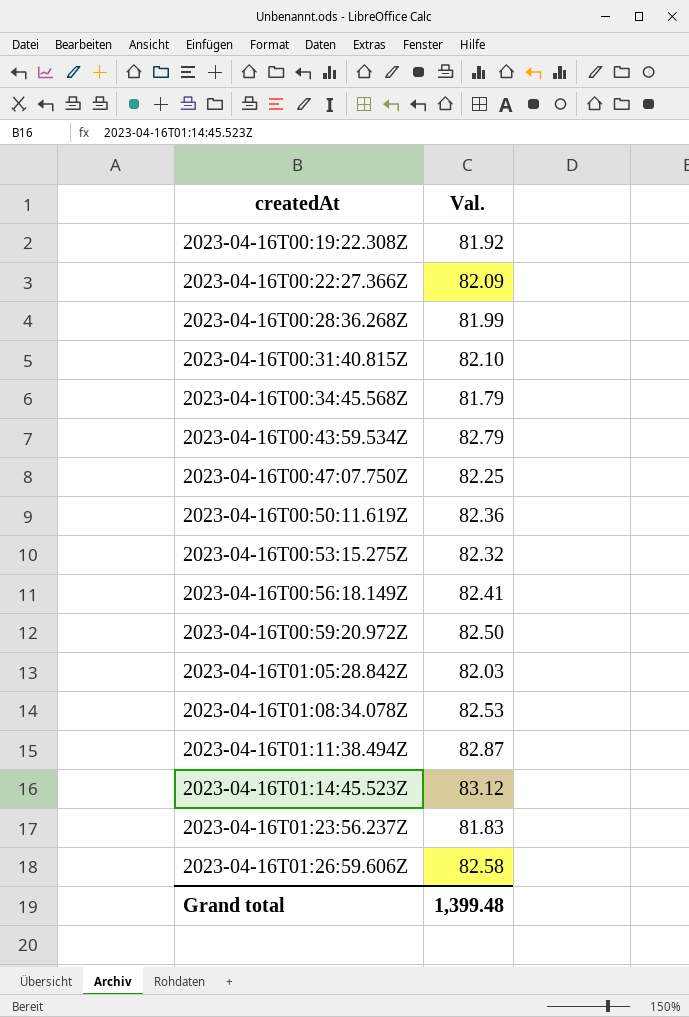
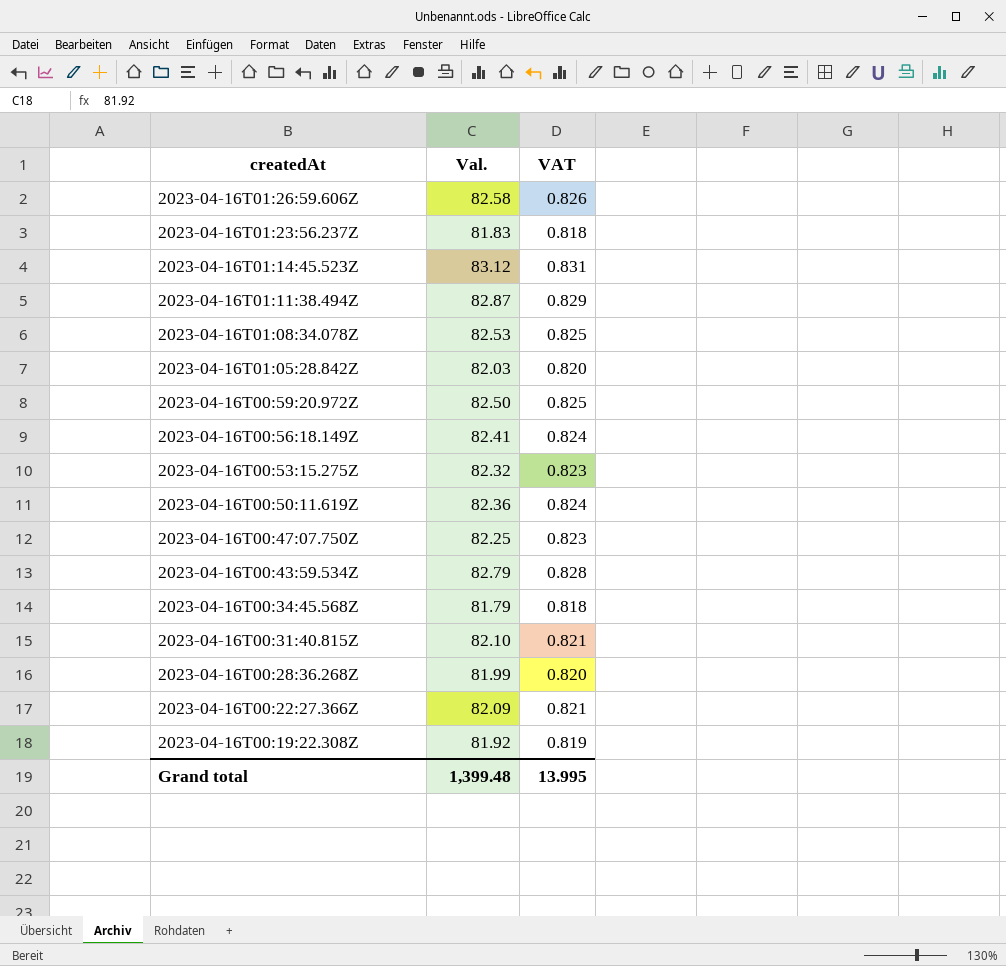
row order: createdAt ascending -> createdAt descending
column VAT | formula: none -> [Val.] * 0.01

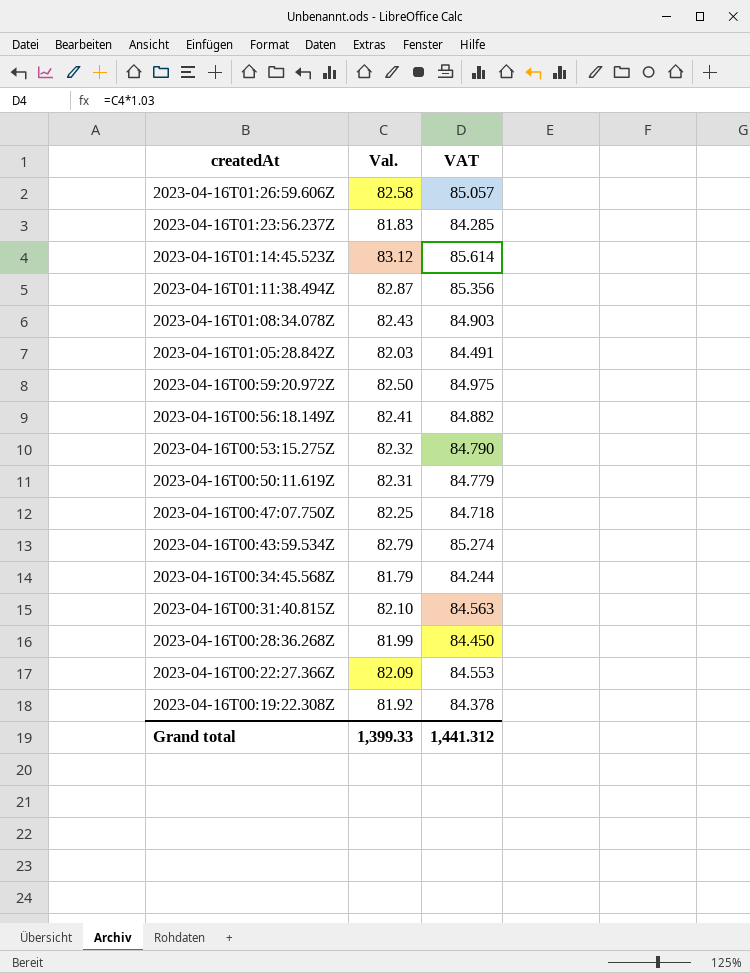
column VAT | formula: [Val.] * 0.01 -> [Val.] * 1.03
2023-04-16T01:08:34.078Z | Val.: 82.53 -> 82.43
2023-04-16T00:50:11.619Z | Val.: 82.36 -> 82.31
Grand total | Val.: 1,399.48 -> 1,399.33
Grand total | VAT: 13.995 -> 1,441.312

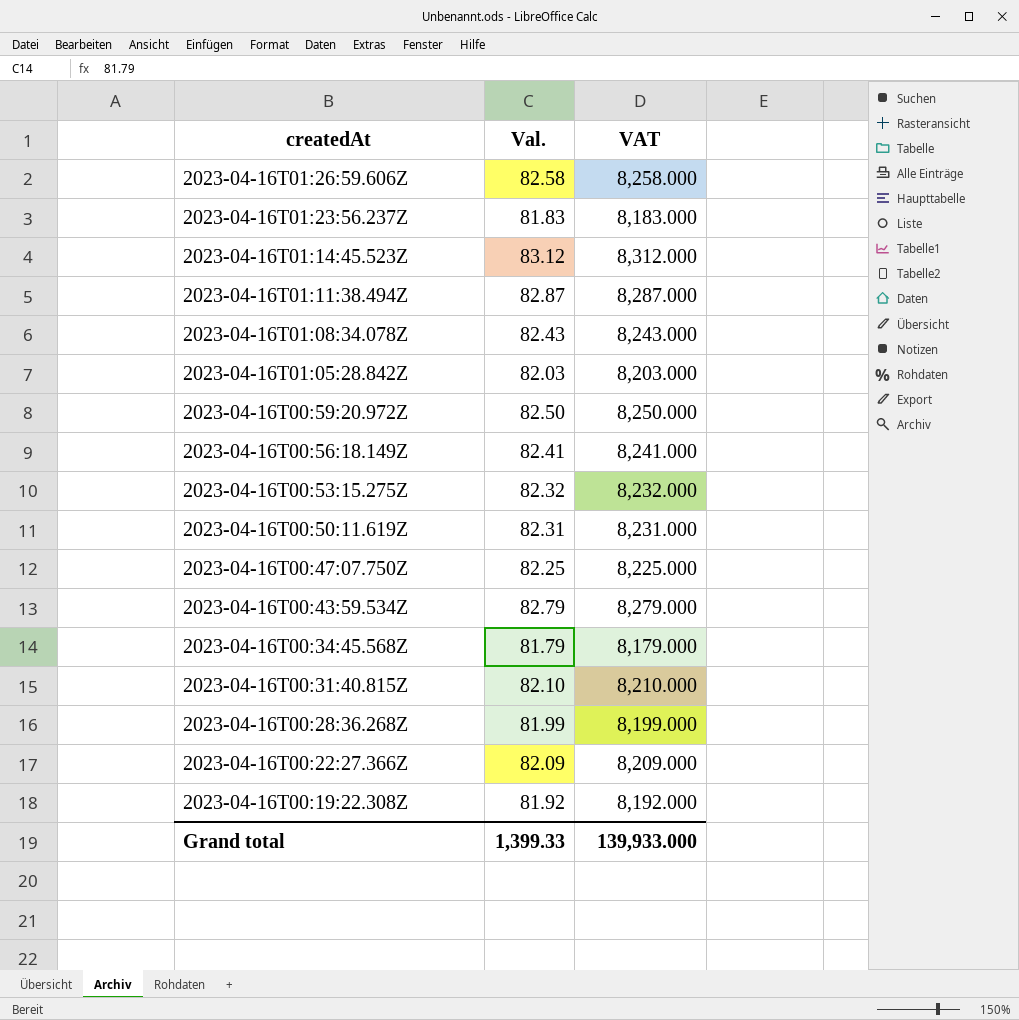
column VAT | formula: [Val.] * 1.03 -> [Val.] * 100
Grand total | VAT: 1,441.312 -> 139,933.000

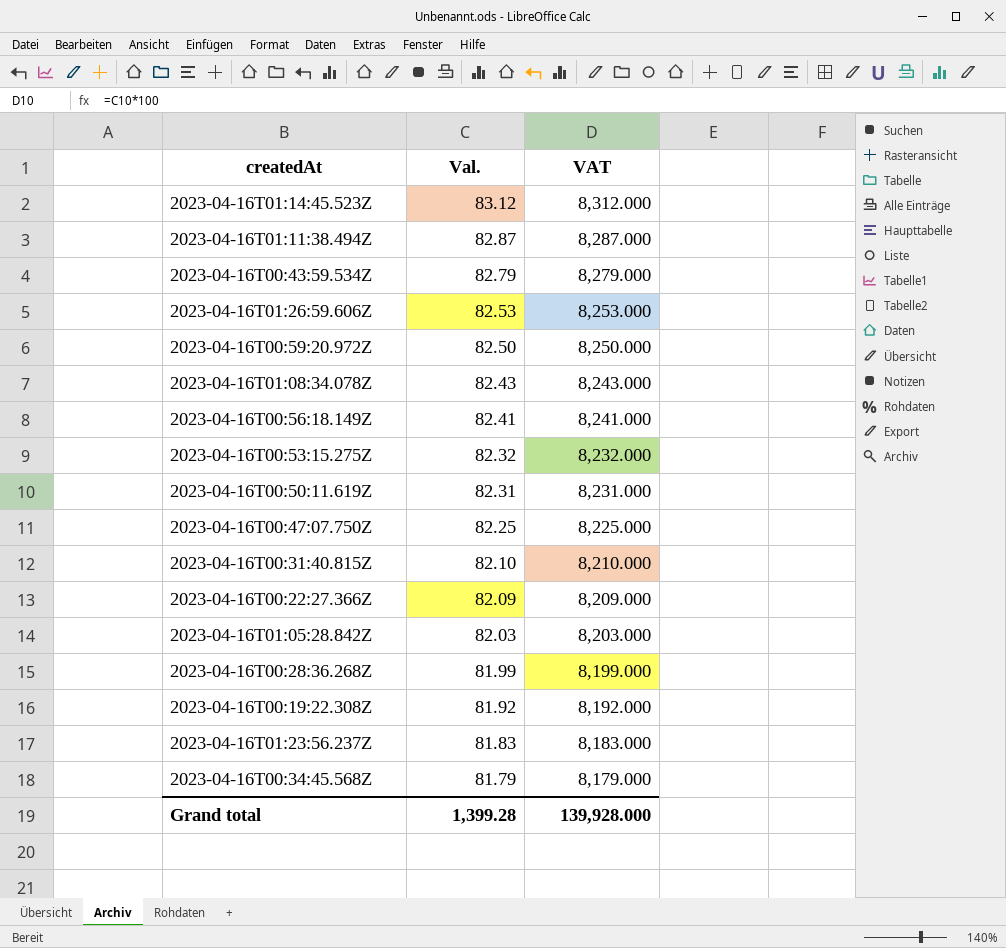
row order: createdAt descending -> Val. descending
2023-04-16T01:26:59.606Z | Val.: 82.58 -> 82.53
2023-04-16T01:26:59.606Z | VAT: 8,258.000 -> 8,253.000
Grand total | Val.: 1,399.33 -> 1,399.28
Grand total | VAT: 139,933.000 -> 139,928.000

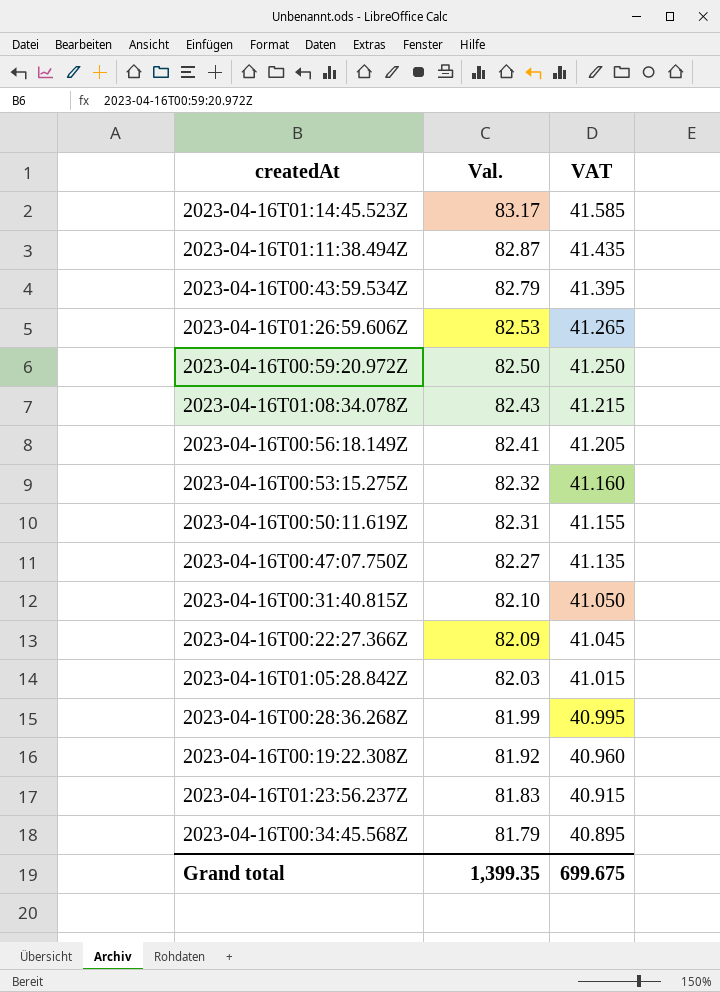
column VAT | formula: [Val.] * 100 -> [Val.] * 0.5
2023-04-16T01:14:45.523Z | Val.: 83.12 -> 83.17
2023-04-16T00:47:07.750Z | Val.: 82.25 -> 82.27
Grand total | Val.: 1,399.28 -> 1,399.35
Grand total | VAT: 139,928.000 -> 699.675

